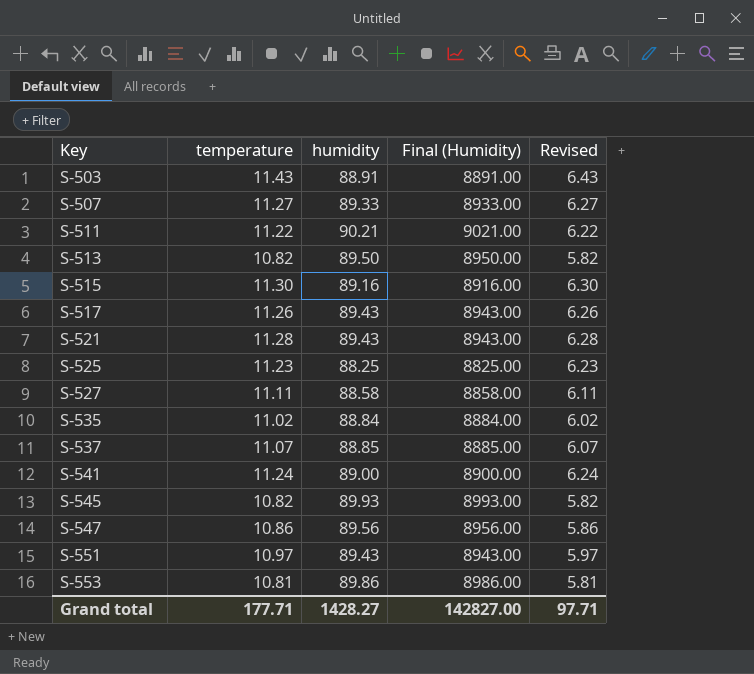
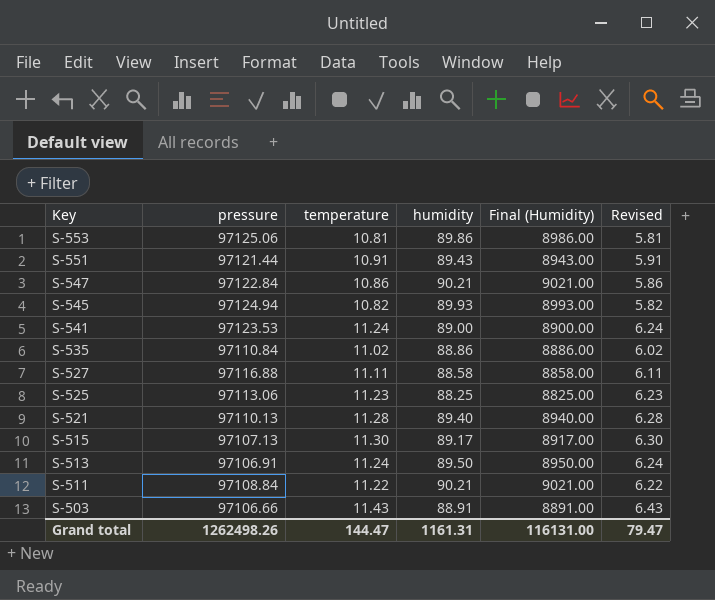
row order: Key ascending -> Key descending
column pressure | position: none -> 2
row S-507: 11.27 | 89.33 | 8933.00 | 6.27 -> none
row S-517: 11.26 | 89.43 | 8943.00 | 6.26 -> none
row S-537: 11.07 | 88.85 | 8885.00 | 6.07 -> none
S-551 | temperature: 10.97 -> 10.91
S-551 | Revised: 5.97 -> 5.91
S-547 | humidity: 89.56 -> 90.21
S-547 | Final (Humidity): 8956.00 -> 9021.00
S-535 | humidity: 88.84 -> 88.86
S-535 | Final (Humidity): 8884.00 -> 8886.00
S-521 | humidity: 89.43 -> 89.40
S-521 | Final (Humidity): 8943.00 -> 8940.00
S-515 | humidity: 89.16 -> 89.17
S-515 | Final (Humidity): 8916.00 -> 8917.00
S-513 | temperature: 10.82 -> 11.24
S-513 | Revised: 5.82 -> 6.24
Grand total | temperature: 177.71 -> 144.47
Grand total | humidity: 1428.27 -> 1161.31
Grand total | Final (Humidity): 142827.00 -> 116131.00
Grand total | Revised: 97.71 -> 79.47

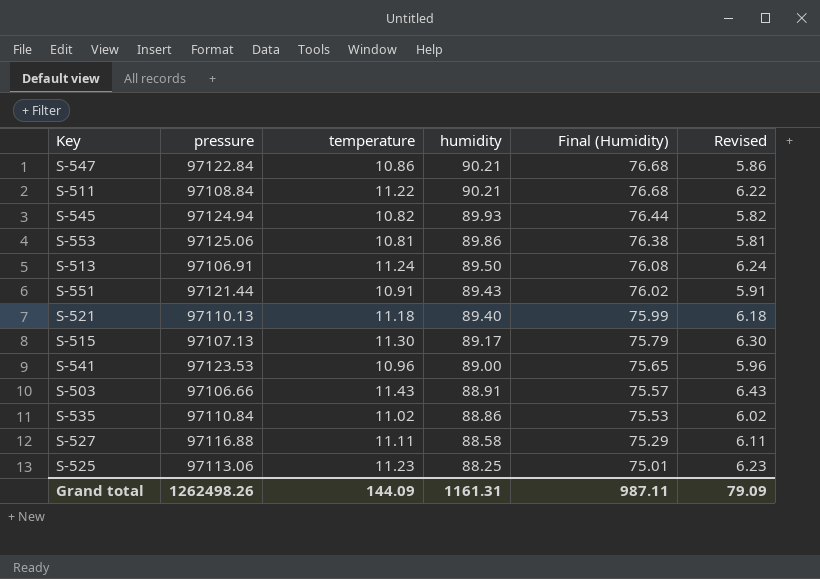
row order: Key descending -> humidity descending
column Final (Humidity) | formula: [humidity] * 100 -> [humidity] * 0.85
S-521 | temperature: 11.28 -> 11.18
S-521 | Revised: 6.28 -> 6.18
S-541 | temperature: 11.24 -> 10.96
S-541 | Revised: 6.24 -> 5.96
Grand total | temperature: 144.47 -> 144.09
Grand total | Final (Humidity): 116131.00 -> 987.11
Grand total | Revised: 79.47 -> 79.09

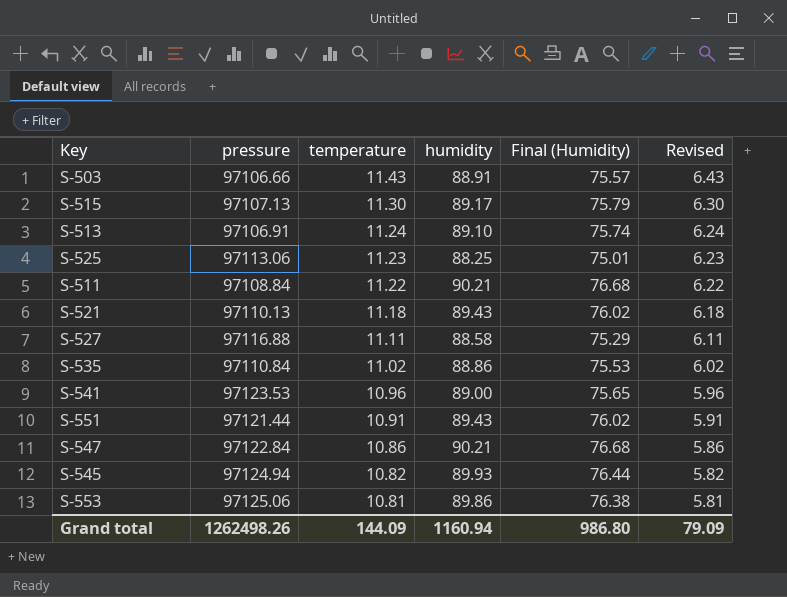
row order: humidity descending -> temperature descending
S-513 | humidity: 89.50 -> 89.10
S-513 | Final (Humidity): 76.08 -> 75.74
S-521 | humidity: 89.40 -> 89.43
S-521 | Final (Humidity): 75.99 -> 76.02
Grand total | humidity: 1161.31 -> 1160.94
Grand total | Final (Humidity): 987.11 -> 986.80

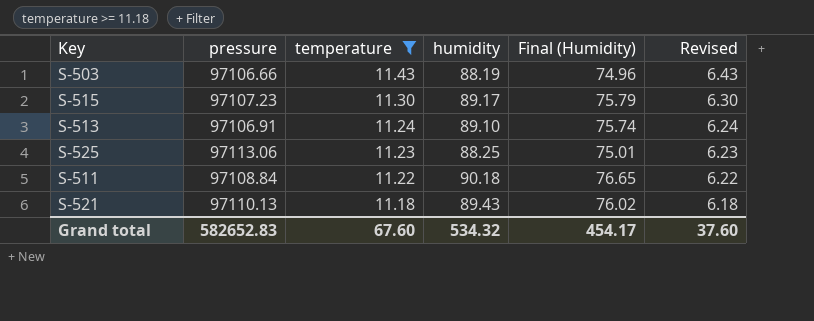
filter: none -> temperature >= 11.18
S-503 | humidity: 88.91 -> 88.19
S-503 | Final (Humidity): 75.57 -> 74.96
S-515 | pressure: 97107.13 -> 97107.23
S-511 | humidity: 90.21 -> 90.18
S-511 | Final (Humidity): 76.68 -> 76.65
Grand total | pressure: 1262498.26 -> 582652.83
Grand total | temperature: 144.09 -> 67.60
Grand total | humidity: 1160.94 -> 534.32
Grand total | Final (Humidity): 986.80 -> 454.17
Grand total | Revised: 79.09 -> 37.60

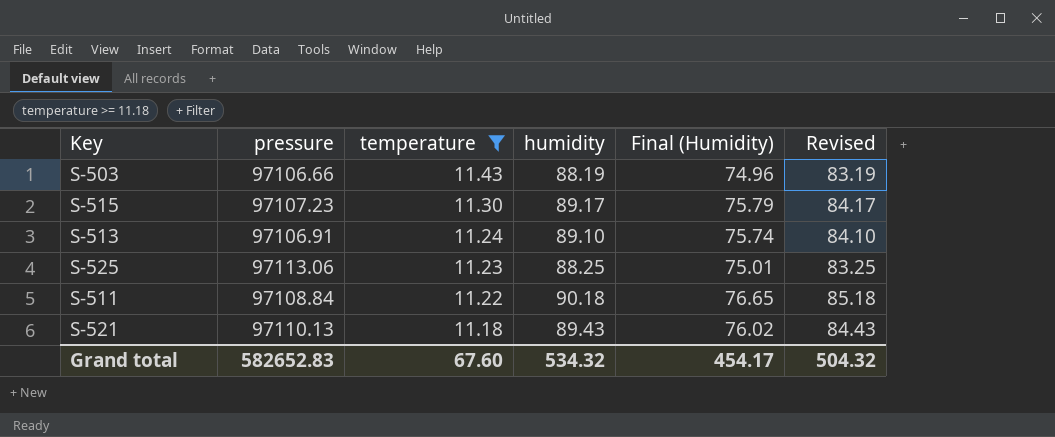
column Revised | formula: [temperature] - 5 -> [humidity] - 5
Grand total | Revised: 37.60 -> 504.32

